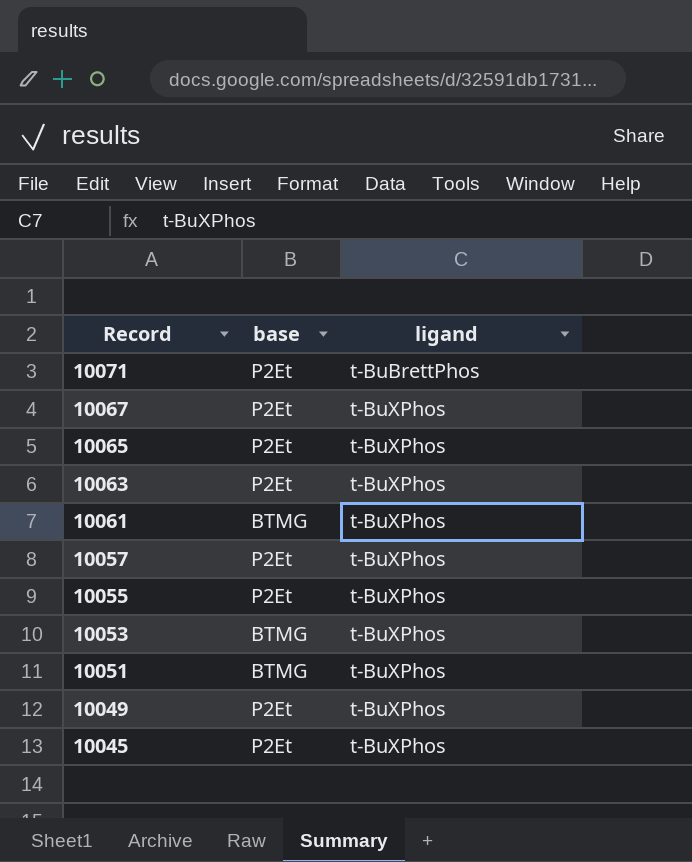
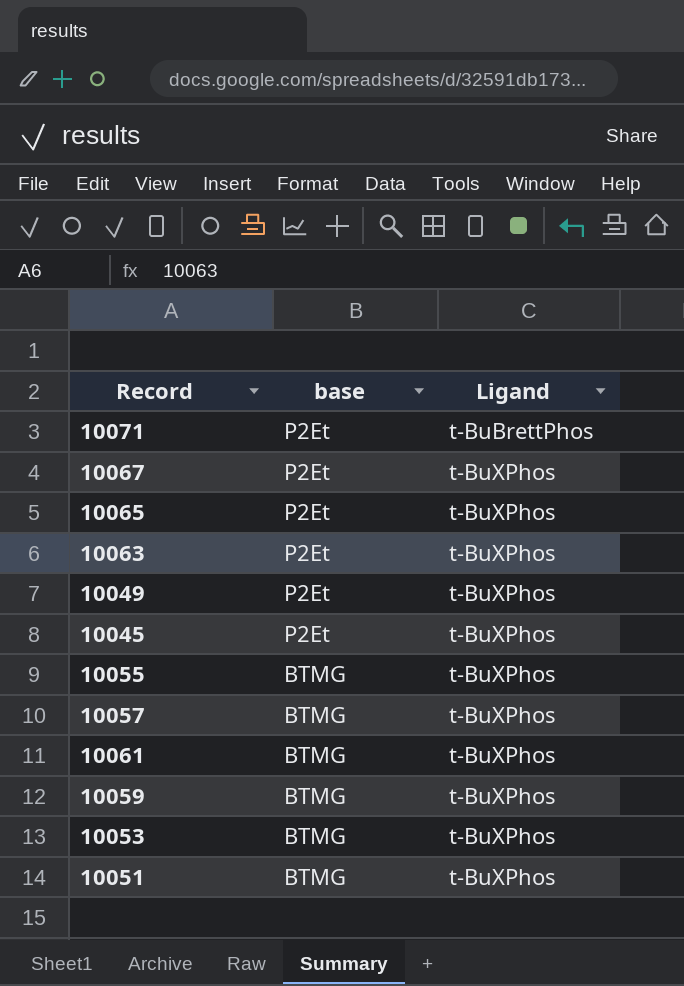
row order: Record descending -> base descending
column name: ligand -> Ligand
10055 | base: P2Et -> BTMG
10057 | base: P2Et -> BTMG
row 10059: none -> BTMG | t-BuXPhos

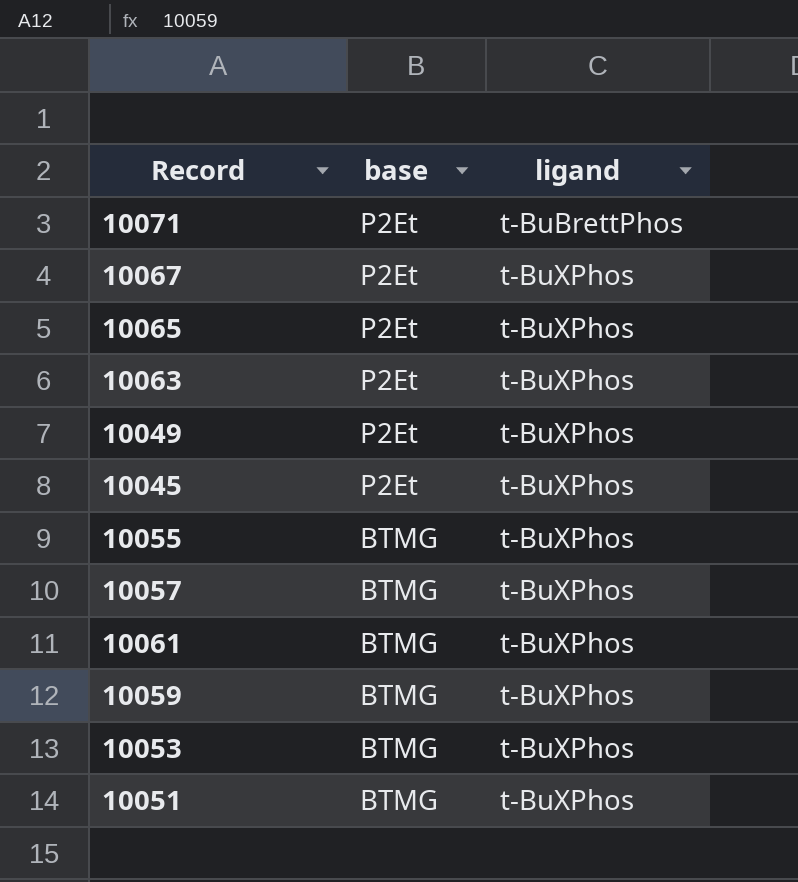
column name: Ligand -> ligand

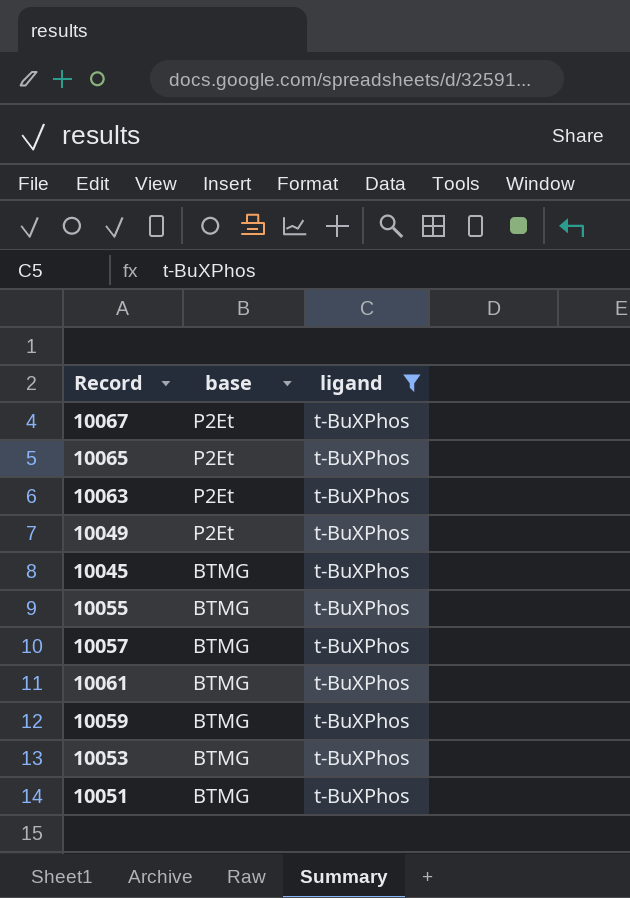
filter: none -> ligand = t-BuXPhos
10045 | base: P2Et -> BTMG

